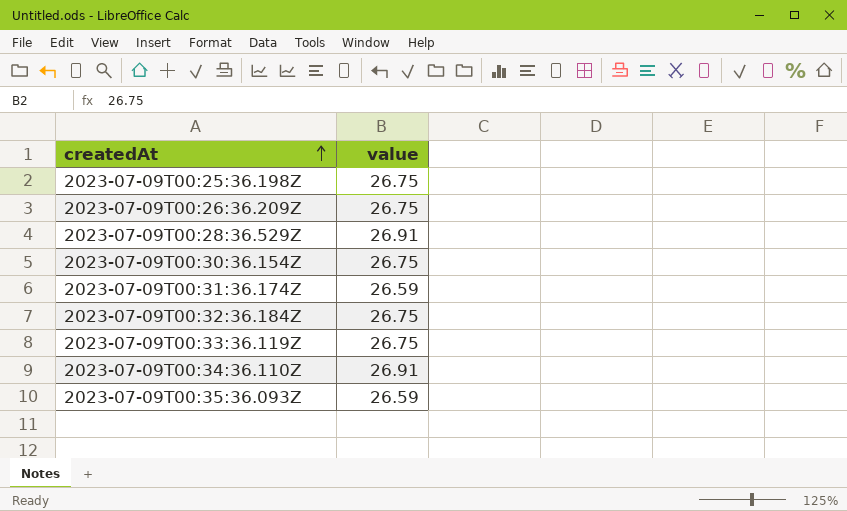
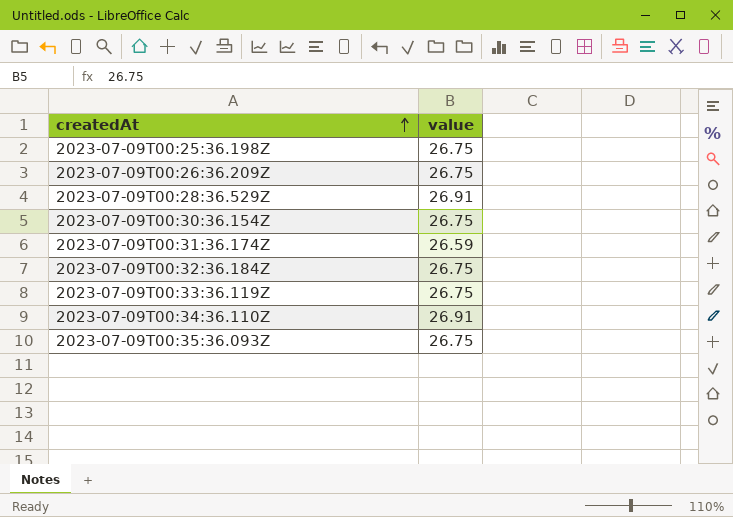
2023-07-09T00:35:36.093Z | value: 26.59 -> 26.75

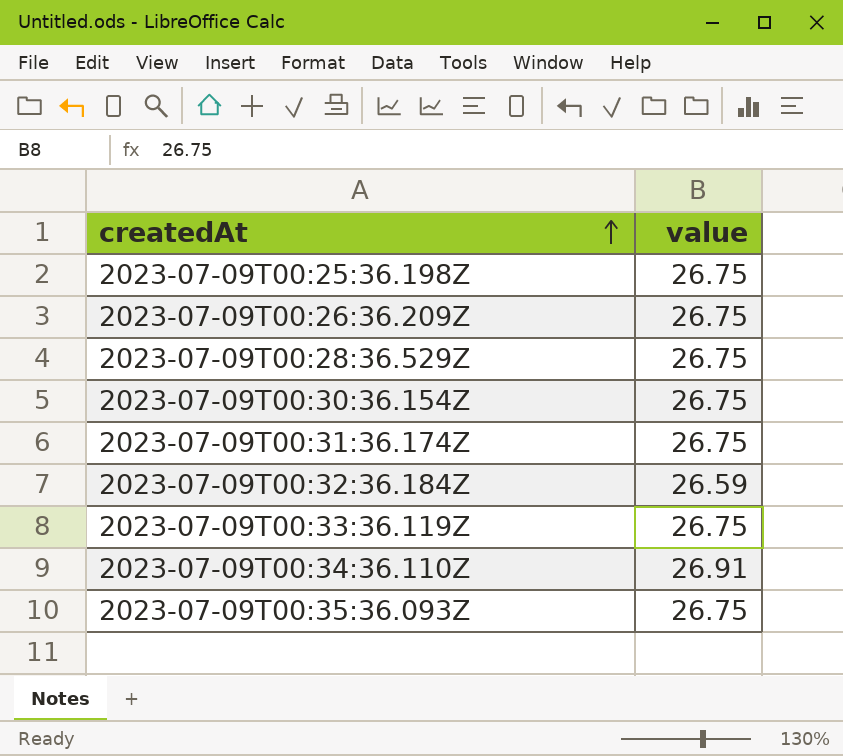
2023-07-09T00:28:36.529Z | value: 26.91 -> 26.75
2023-07-09T00:31:36.174Z | value: 26.59 -> 26.75
2023-07-09T00:32:36.184Z | value: 26.75 -> 26.59

